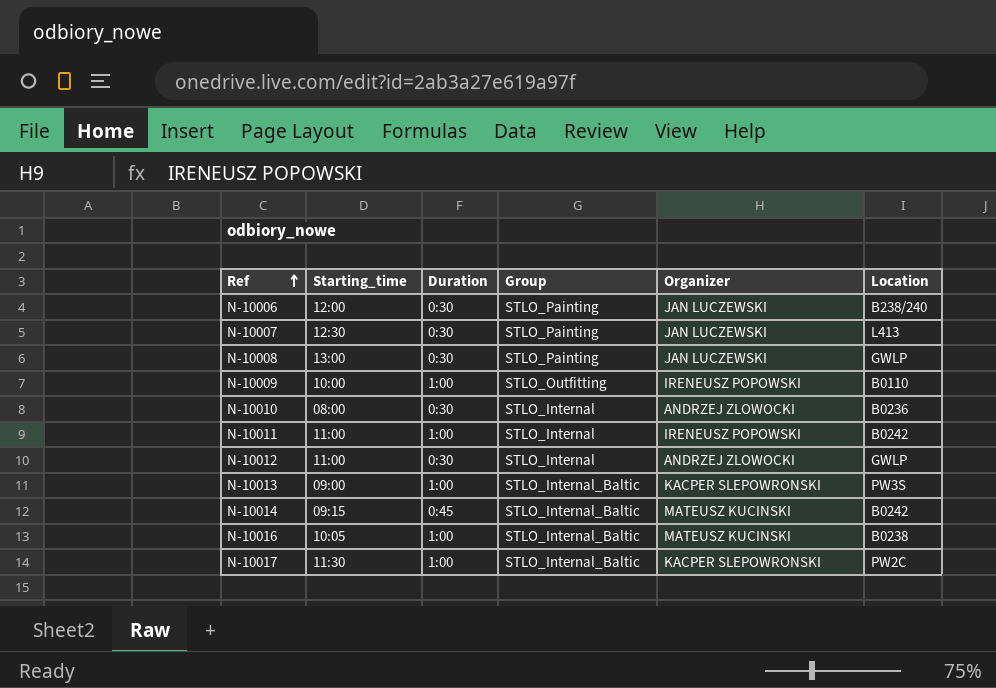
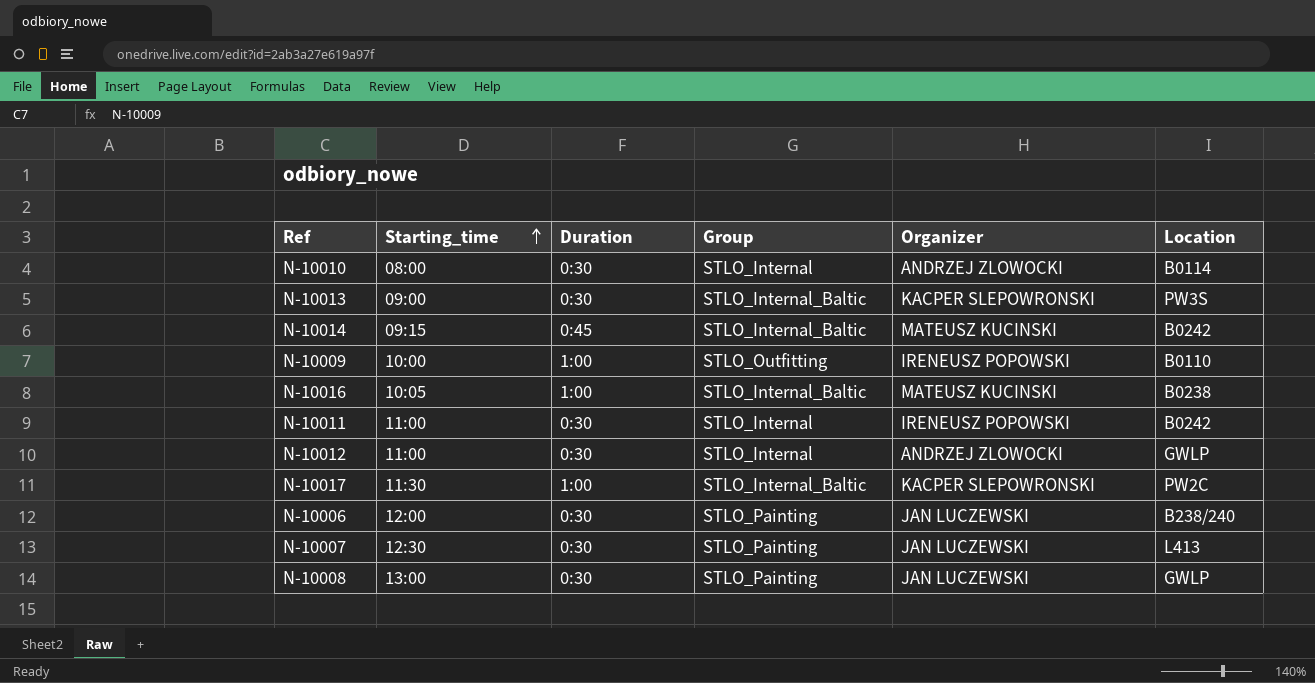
row order: Ref ascending -> Starting_time ascending
N-10010 | Location: B0236 -> B0114
N-10013 | Duration: 1:00 -> 0:30
N-10011 | Duration: 1:00 -> 0:30

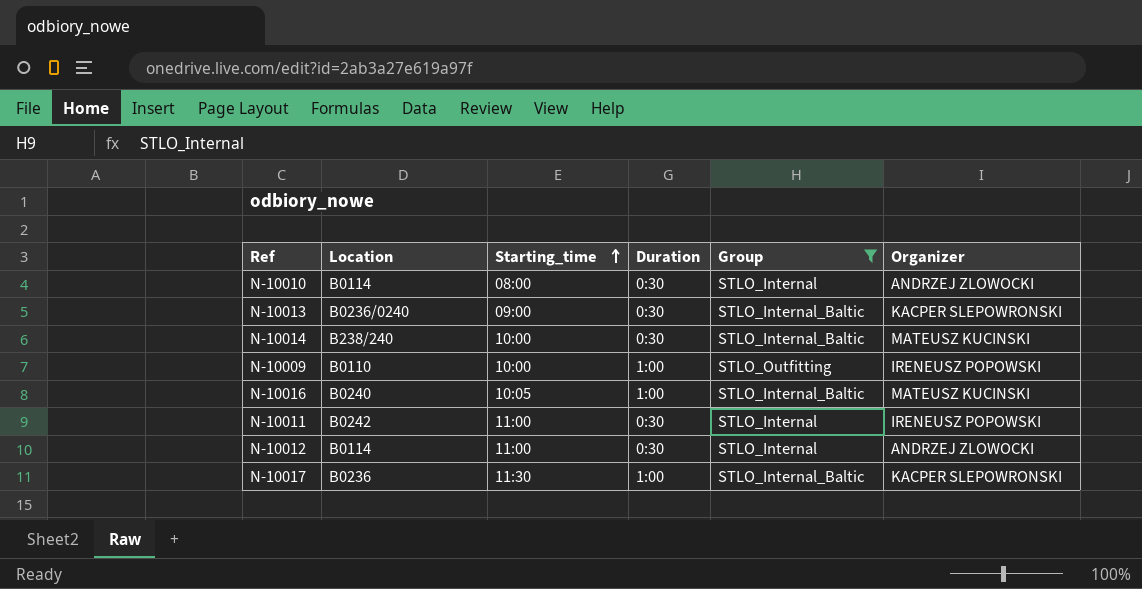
filter: none -> Group != STLO_Painting
column Location | position: 6 -> 2
N-10013 | Location: PW3S -> B0236/0240
N-10014 | Location: B0242 -> B238/240
N-10014 | Starting_time: 09:15 -> 10:00
N-10014 | Duration: 0:45 -> 0:30
N-10016 | Location: B0238 -> B0240
N-10012 | Location: GWLP -> B0114
N-10017 | Location: PW2C -> B0236

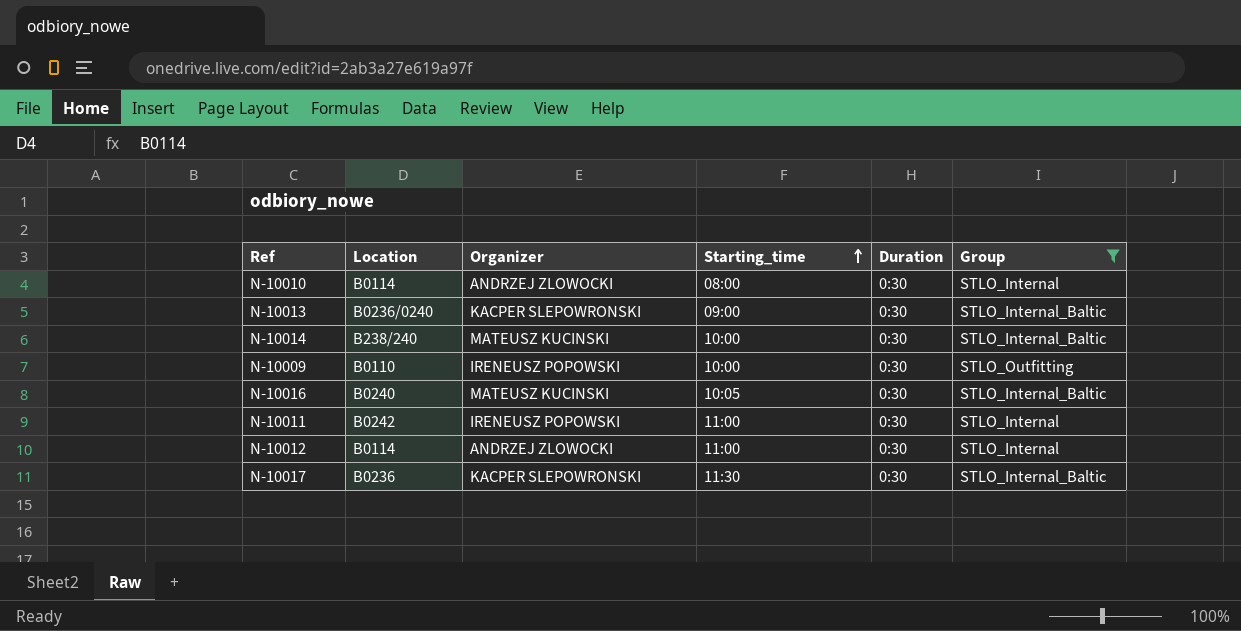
column Organizer | position: 6 -> 3
N-10009 | Duration: 1:00 -> 0:30
N-10016 | Duration: 1:00 -> 0:30
N-10017 | Duration: 1:00 -> 0:30

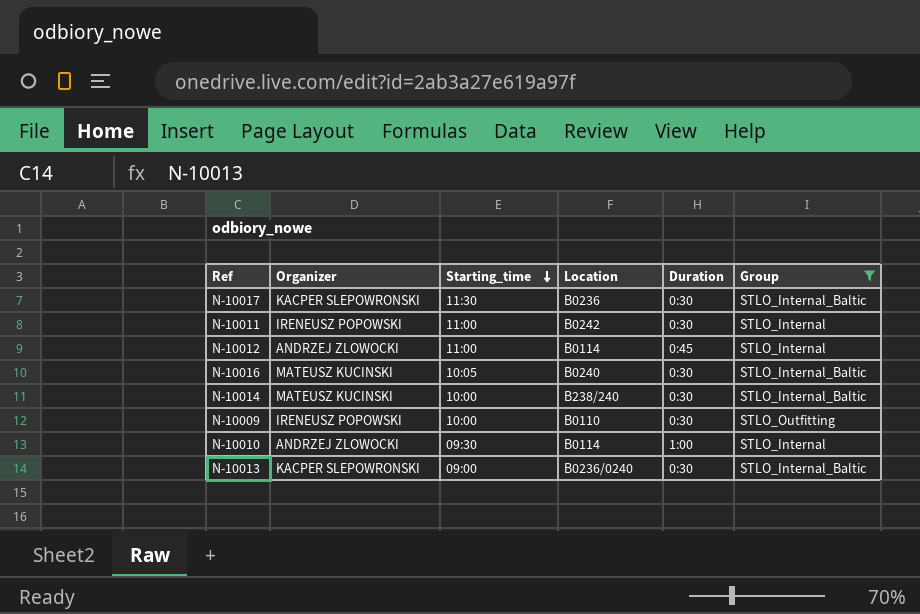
row order: Starting_time ascending -> Starting_time descending
column Location | position: 2 -> 4
N-10012 | Duration: 0:30 -> 0:45
N-10010 | Starting_time: 08:00 -> 09:30
N-10010 | Duration: 0:30 -> 1:00

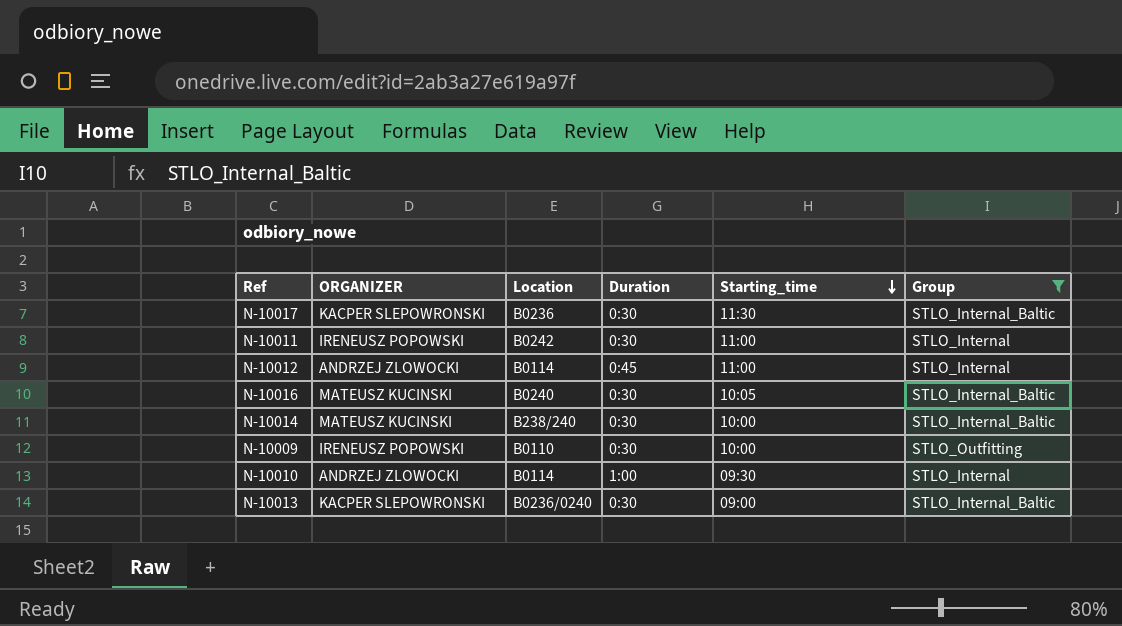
column name: Organizer -> ORGANIZER
column Starting_time | position: 3 -> 5

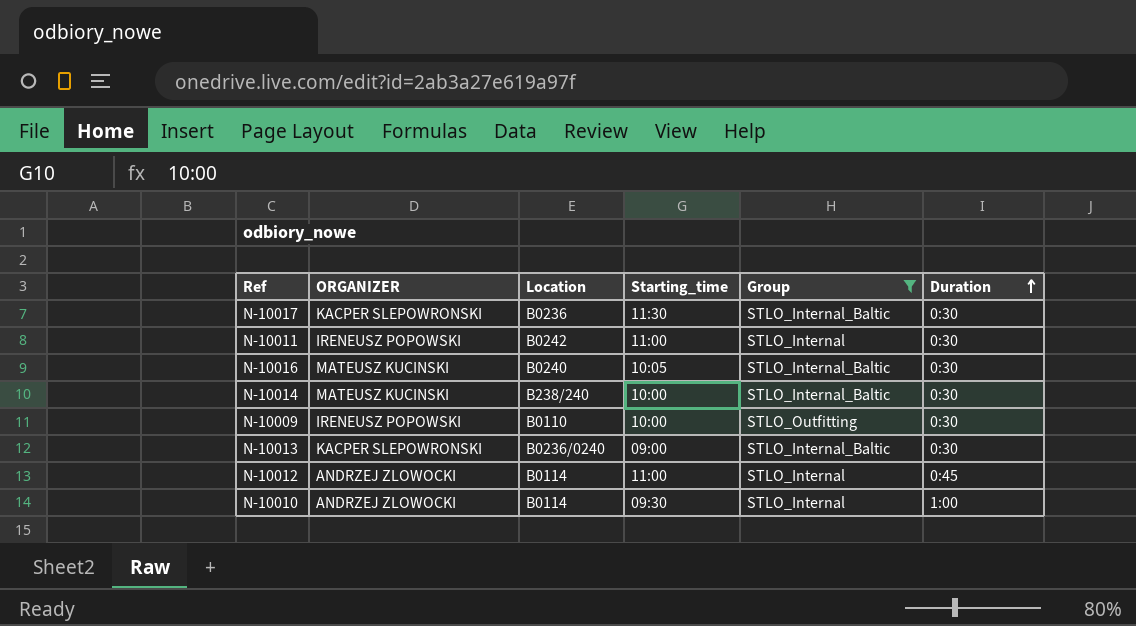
row order: Starting_time descending -> Duration ascending
column Duration | position: 4 -> 6

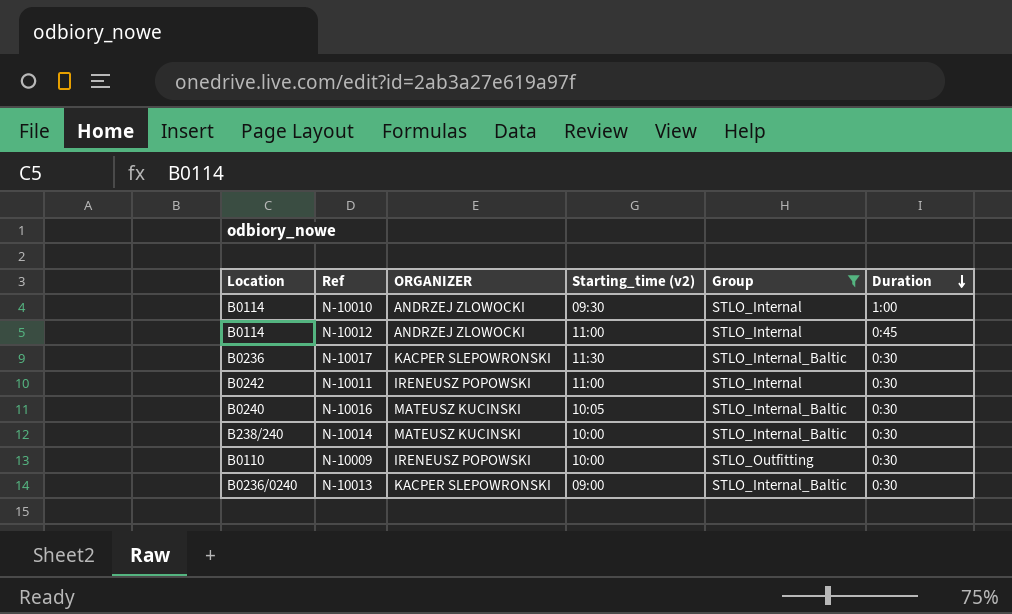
row order: Duration ascending -> Duration descending
column Location | position: 3 -> 1
column name: Starting_time -> Starting_time (v2)

